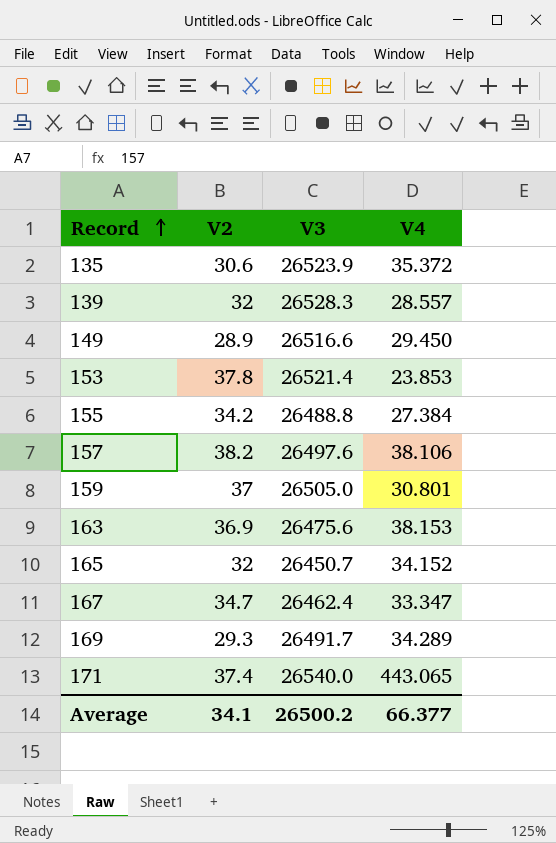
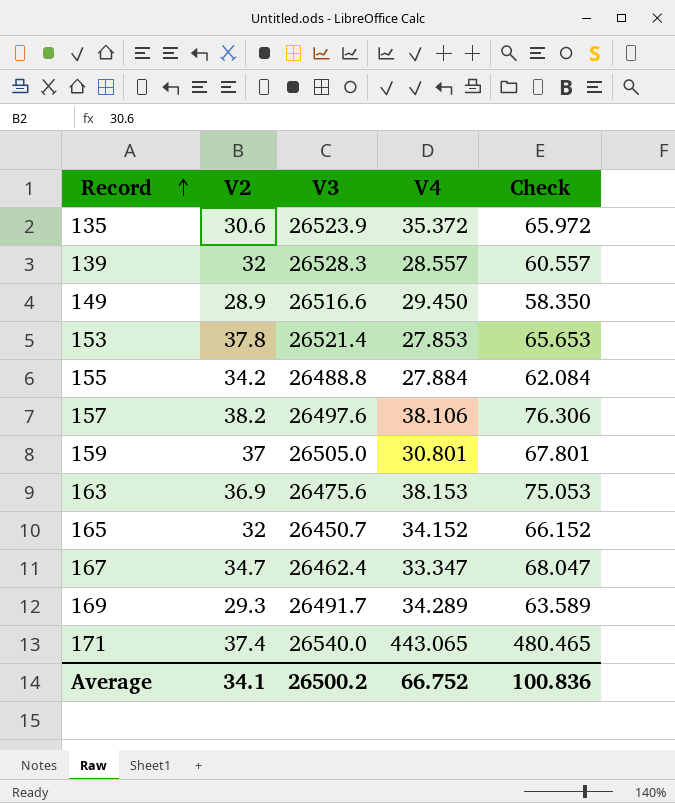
column Check | formula: none -> [V2] + [V4]
153 | V4: 23.853 -> 27.853
155 | V4: 27.384 -> 27.884
Average | V4: 66.377 -> 66.752

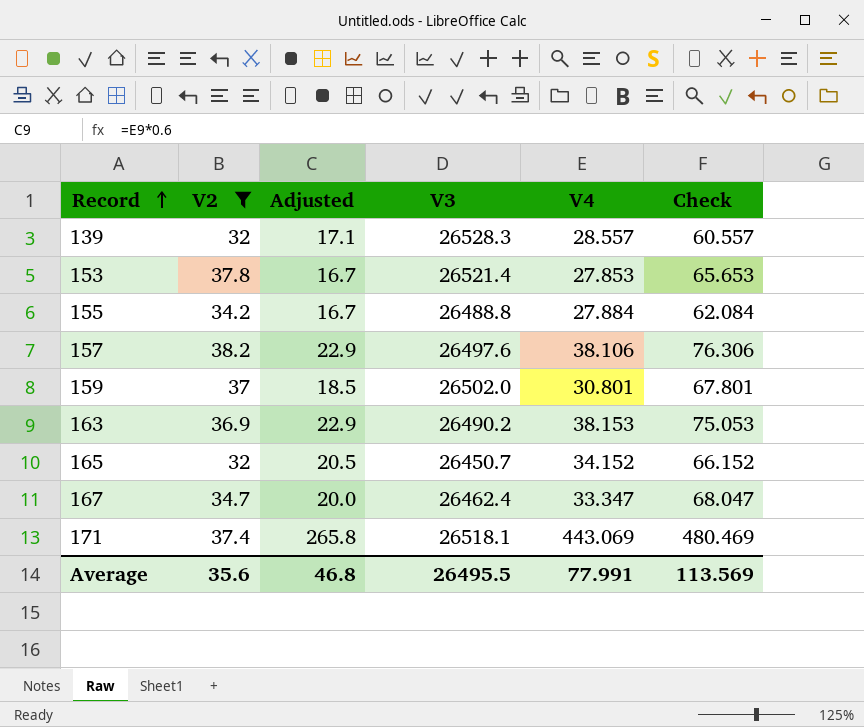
filter: none -> V2 >= 32
column Adjusted | formula: none -> [V4] * 0.6
159 | V3: 26505.0 -> 26502.0
163 | V3: 26475.6 -> 26490.2
171 | V3: 26540.0 -> 26518.1
171 | V4: 443.065 -> 443.069
171 | Check: 480.465 -> 480.469
Average | V2: 34.1 -> 35.6
Average | V3: 26500.2 -> 26495.5
Average | V4: 66.752 -> 77.991
Average | Check: 100.836 -> 113.569

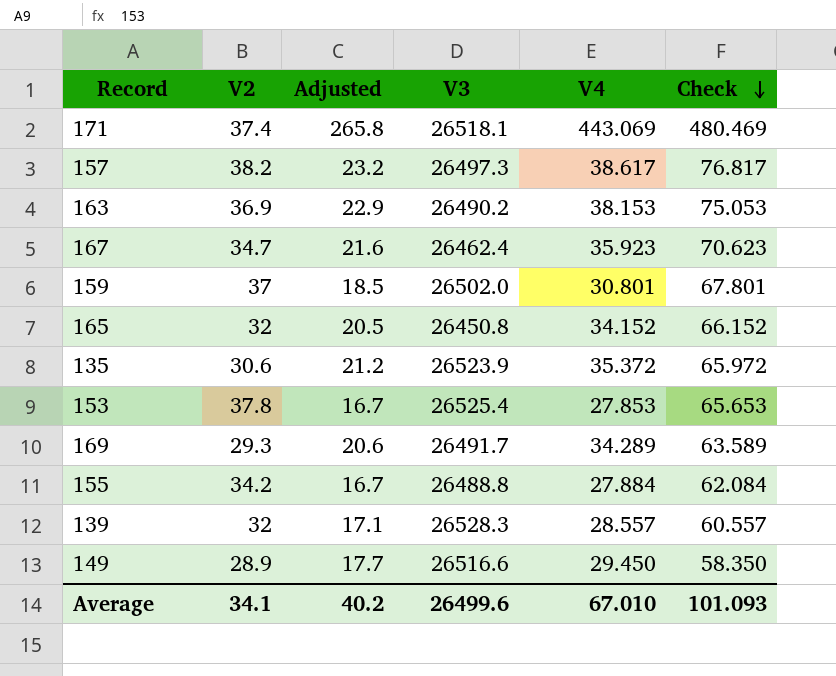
filter: V2 >= 32 -> none
row order: Record ascending -> Check descending
157 | Adjusted: 22.9 -> 23.2
157 | V3: 26497.6 -> 26497.3
157 | V4: 38.106 -> 38.617
157 | Check: 76.306 -> 76.817
167 | Adjusted: 20.0 -> 21.6
167 | V4: 33.347 -> 35.923
167 | Check: 68.047 -> 70.623
165 | V3: 26450.7 -> 26450.8
153 | V3: 26521.4 -> 26525.4
Average | V2: 35.6 -> 34.1
Average | Adjusted: 46.8 -> 40.2
Average | V3: 26495.5 -> 26499.6
Average | V4: 77.991 -> 67.010
Average | Check: 113.569 -> 101.093

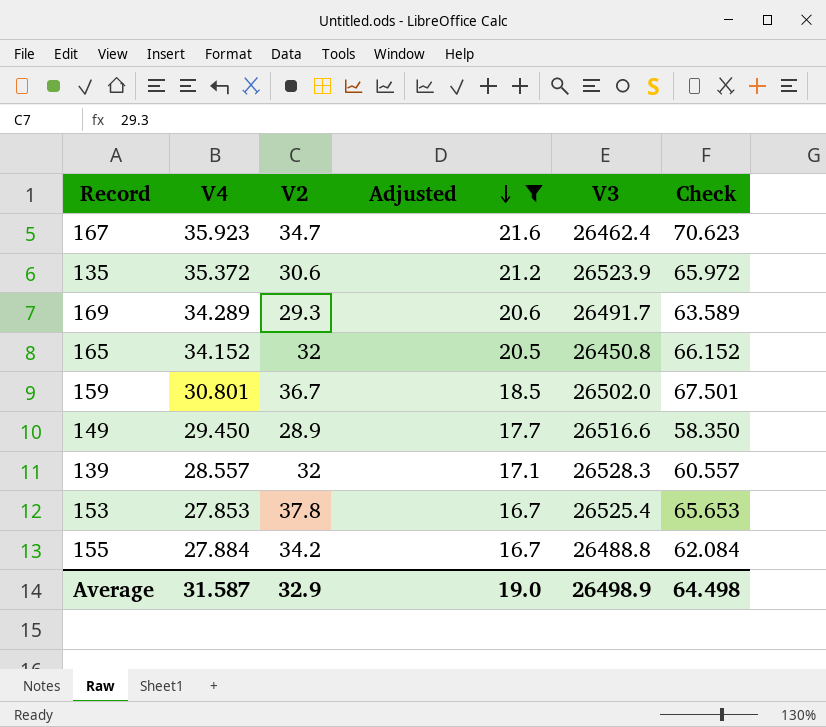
filter: none -> Adjusted <= 21.6
row order: Check descending -> Adjusted descending
column V4 | position: 5 -> 2
159 | V2: 37 -> 36.7
159 | Check: 67.801 -> 67.501
Average | V4: 67.010 -> 31.587
Average | V2: 34.1 -> 32.9
Average | Adjusted: 40.2 -> 19.0
Average | V3: 26499.6 -> 26498.9
Average | Check: 101.093 -> 64.498

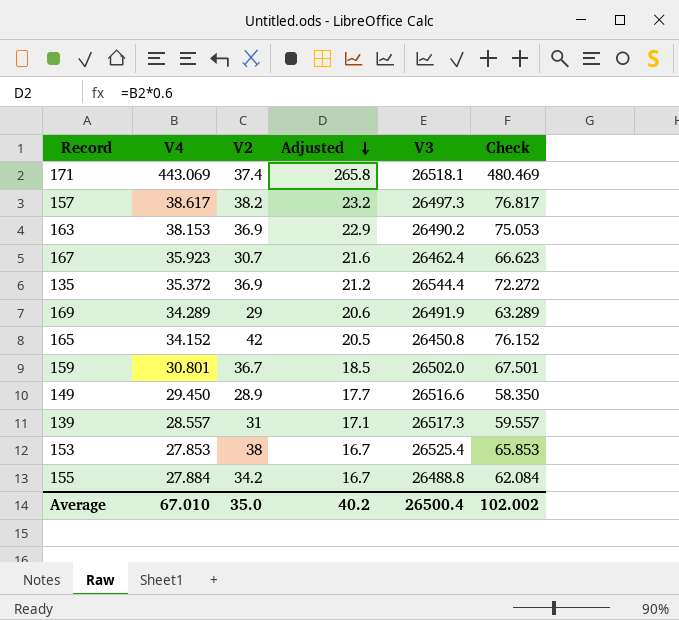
filter: Adjusted <= 21.6 -> none
167 | V2: 34.7 -> 30.7
167 | Check: 70.623 -> 66.623
135 | V2: 30.6 -> 36.9
135 | V3: 26523.9 -> 26544.4
135 | Check: 65.972 -> 72.272
169 | V2: 29.3 -> 29
169 | V3: 26491.7 -> 26491.9
169 | Check: 63.589 -> 63.289
165 | V2: 32 -> 42
165 | Check: 66.152 -> 76.152
139 | V2: 32 -> 31
139 | V3: 26528.3 -> 26517.3
139 | Check: 60.557 -> 59.557
153 | V2: 37.8 -> 38
153 | Check: 65.653 -> 65.853
Average | V4: 31.587 -> 67.010
Average | V2: 32.9 -> 35.0
Average | Adjusted: 19.0 -> 40.2
Average | V3: 26498.9 -> 26500.4
Average | Check: 64.498 -> 102.002

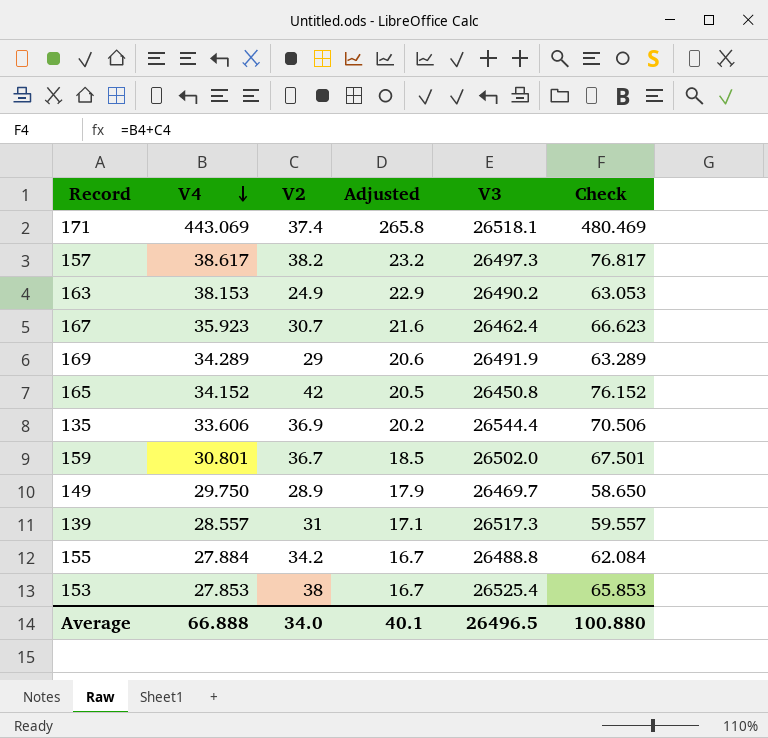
row order: Adjusted descending -> V4 descending
163 | V2: 36.9 -> 24.9
163 | Check: 75.053 -> 63.053
135 | V4: 35.372 -> 33.606
135 | Adjusted: 21.2 -> 20.2
135 | Check: 72.272 -> 70.506
149 | V4: 29.450 -> 29.750
149 | Adjusted: 17.7 -> 17.9
149 | V3: 26516.6 -> 26469.7
149 | Check: 58.350 -> 58.650
Average | V4: 67.010 -> 66.888
Average | V2: 35.0 -> 34.0
Average | Adjusted: 40.2 -> 40.1
Average | V3: 26500.4 -> 26496.5
Average | Check: 102.002 -> 100.880

